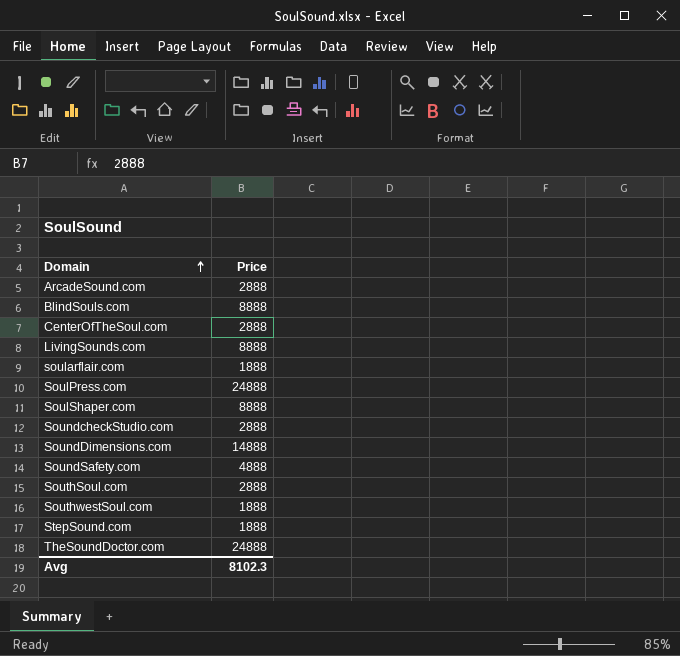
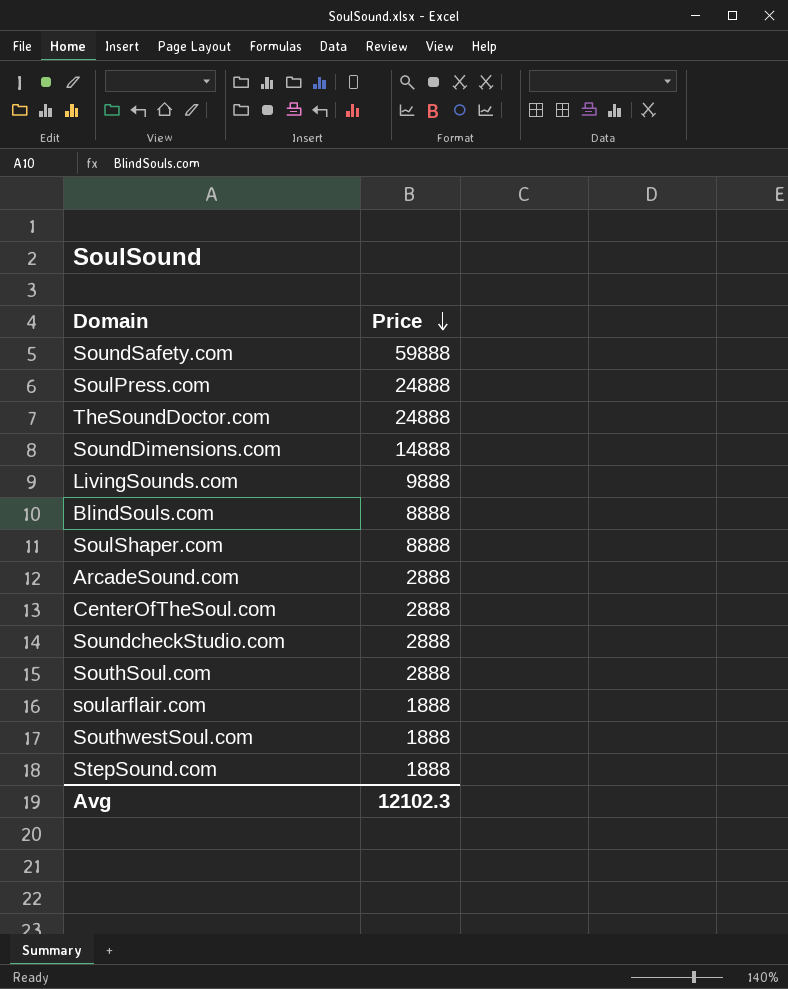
row order: Domain ascending -> Price descending
SoundSafety.com | Price: 4888 -> 59888
LivingSounds.com | Price: 8888 -> 9888
Avg | Price: 8102.3 -> 12102.3

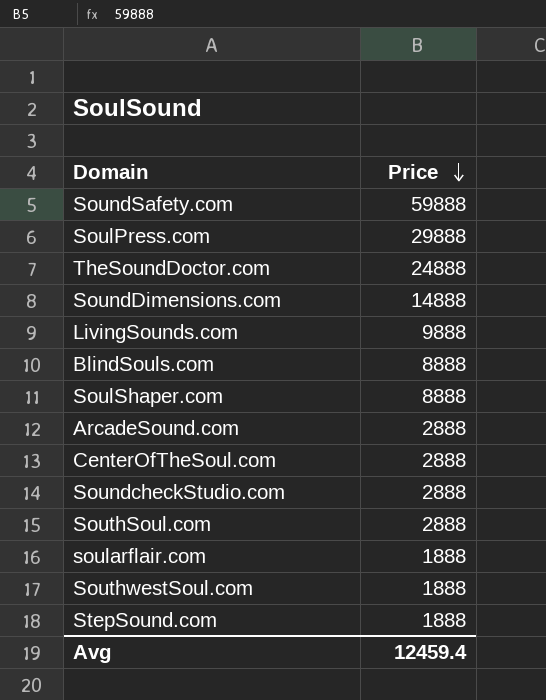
SoulPress.com | Price: 24888 -> 29888
Avg | Price: 12102.3 -> 12459.4

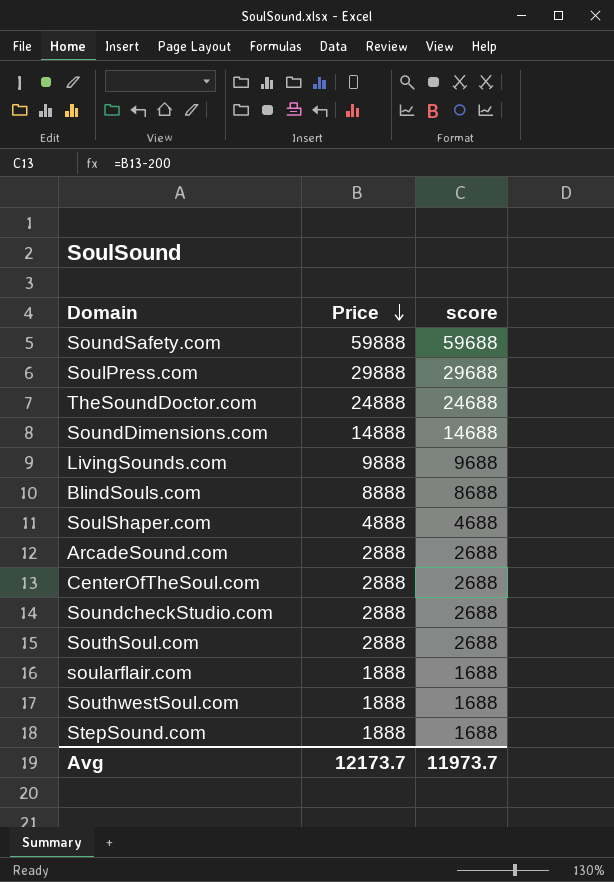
column score | formula: none -> [Price] - 200
SoulShaper.com | Price: 8888 -> 4888
Avg | Price: 12459.4 -> 12173.7

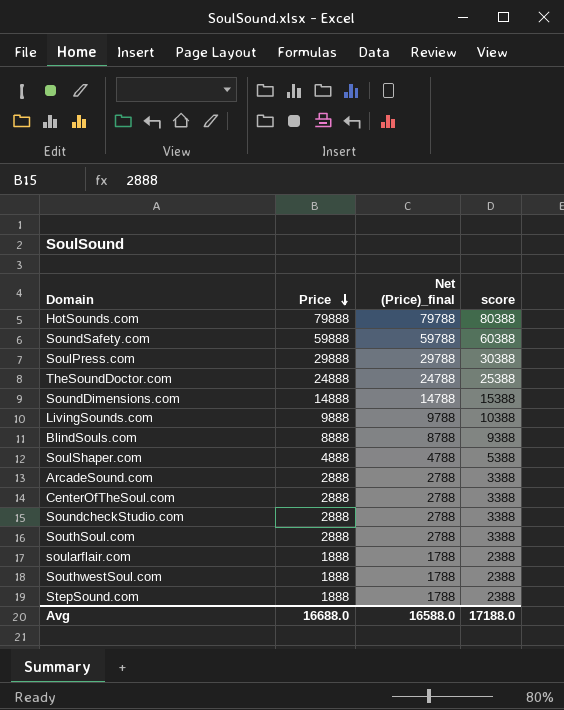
column Net (Price)_final | formula: none -> [Price] - 100
column score | formula: [Price] - 200 -> [Price] + 500
row HotSounds.com: none -> 79888 | 79788 | 80388
Avg | Price: 12173.7 -> 16688.0
Avg | score: 11973.7 -> 17188.0

